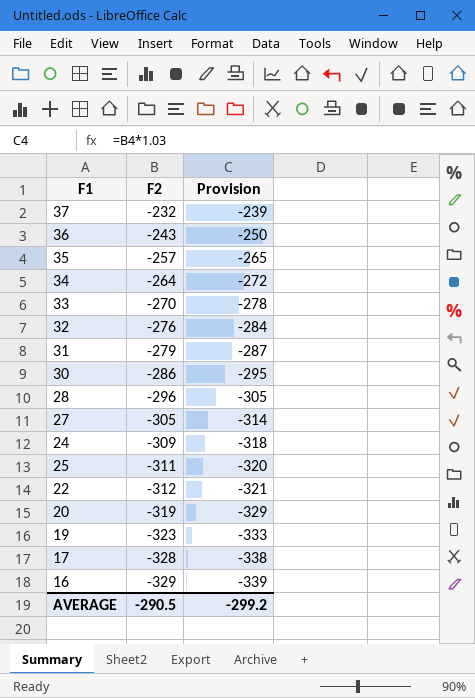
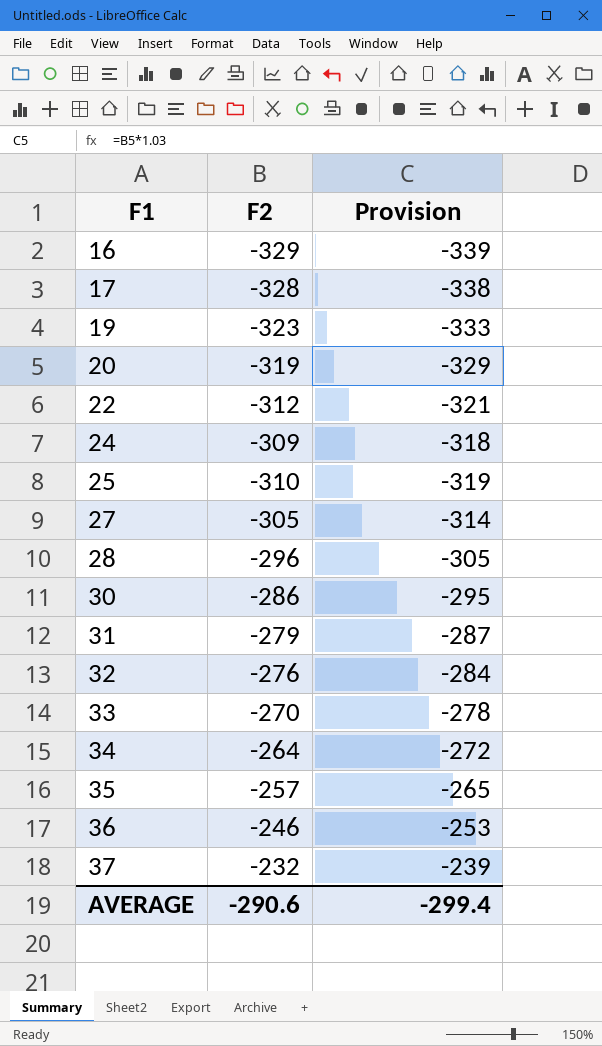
row order: F2 descending -> F1 ascending
25 | F2: -311 -> -310
25 | Provision: -320 -> -319
36 | F2: -243 -> -246
36 | Provision: -250 -> -253
AVERAGE | F2: -290.5 -> -290.6
AVERAGE | Provision: -299.2 -> -299.4

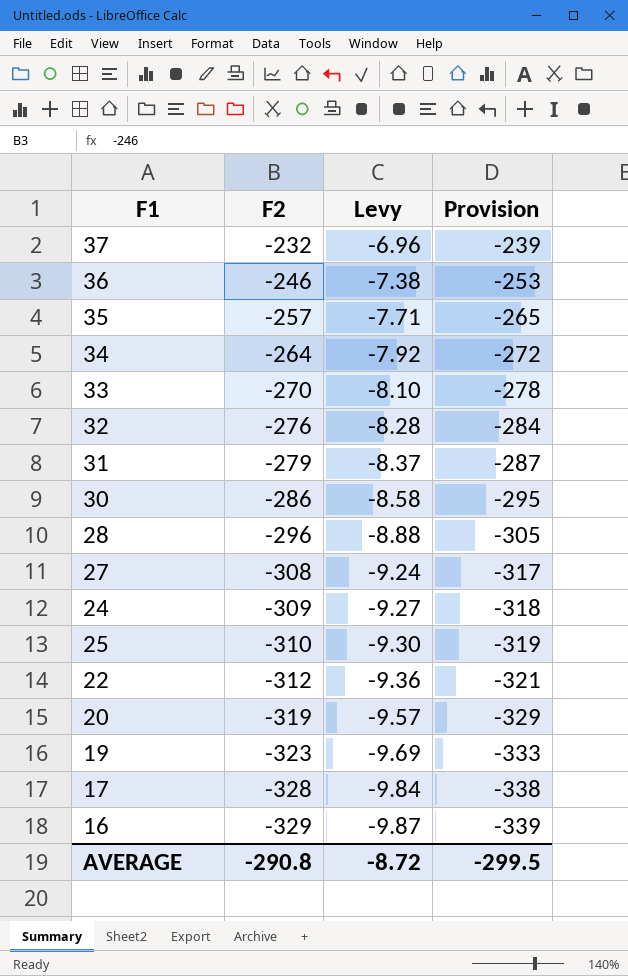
row order: F1 ascending -> F2 descending
column Levy | formula: none -> [F2] * 0.03
27 | F2: -305 -> -308
27 | Provision: -314 -> -317
AVERAGE | F2: -290.6 -> -290.8
AVERAGE | Provision: -299.4 -> -299.5

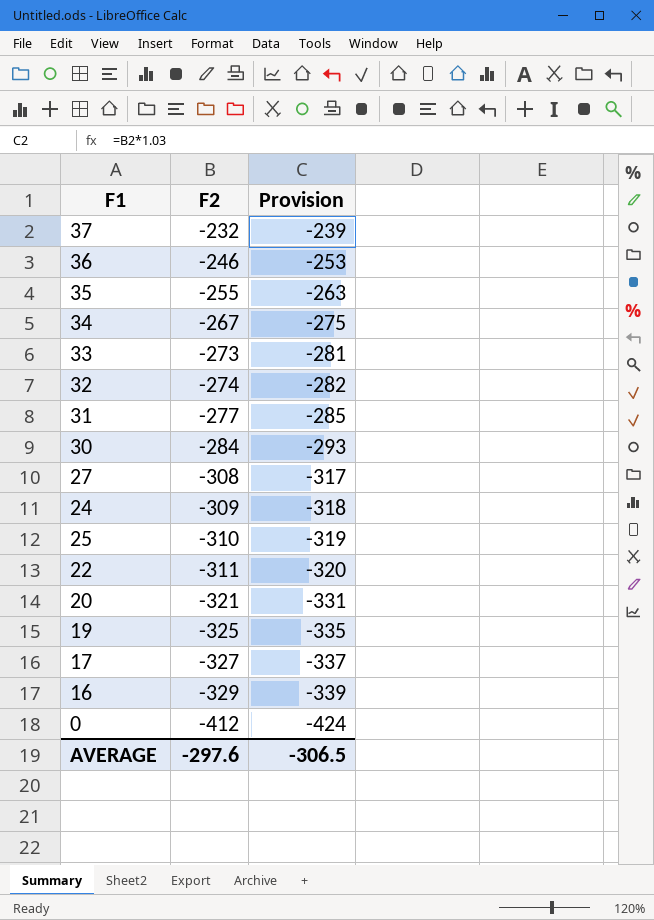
column Levy | formula: [F2] * 0.03 -> none
row 28: -296 | -8.88 | -305 -> none
35 | F2: -257 -> -255
35 | Provision: -265 -> -263
34 | F2: -264 -> -267
34 | Provision: -272 -> -275
33 | F2: -270 -> -273
33 | Provision: -278 -> -281
32 | F2: -276 -> -274
32 | Provision: -284 -> -282
31 | F2: -279 -> -277
31 | Provision: -287 -> -285
30 | F2: -286 -> -284
30 | Provision: -295 -> -293
22 | F2: -312 -> -311
22 | Provision: -321 -> -320
20 | F2: -319 -> -321
20 | Provision: -329 -> -331
19 | F2: -323 -> -325
19 | Provision: -333 -> -335
17 | F2: -328 -> -327
17 | Provision: -338 -> -337
row 0: none -> -412 | -424
AVERAGE | F2: -290.8 -> -297.6
AVERAGE | Provision: -299.5 -> -306.5

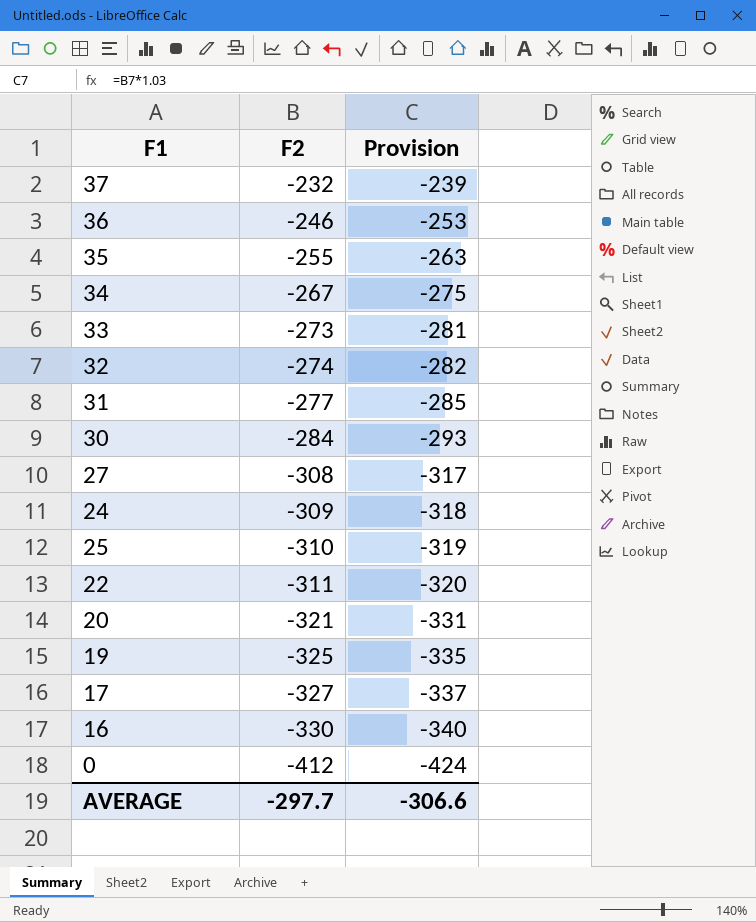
16 | F2: -329 -> -330
16 | Provision: -339 -> -340
AVERAGE | F2: -297.6 -> -297.7
AVERAGE | Provision: -306.5 -> -306.6

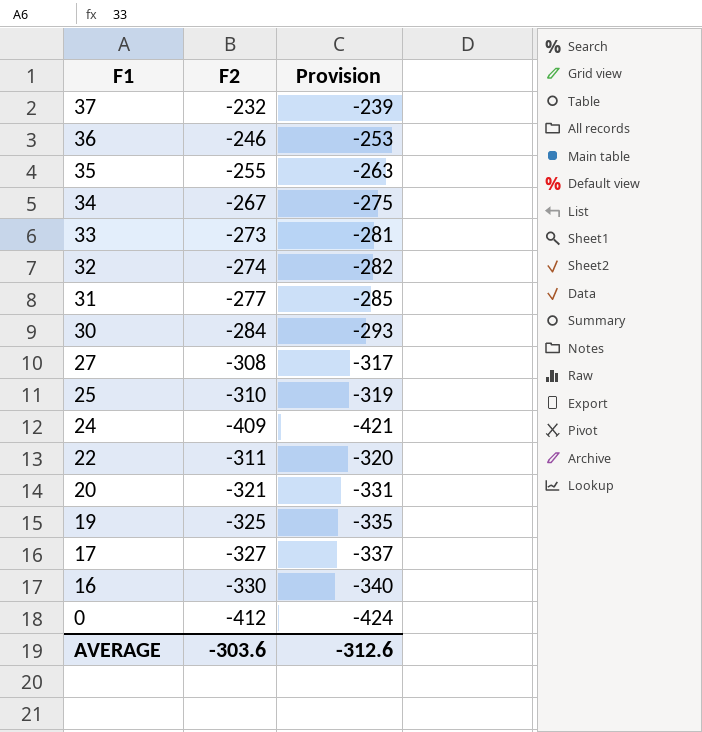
row order: F2 descending -> F1 descending
24 | F2: -309 -> -409
24 | Provision: -318 -> -421
AVERAGE | F2: -297.7 -> -303.6
AVERAGE | Provision: -306.6 -> -312.6

